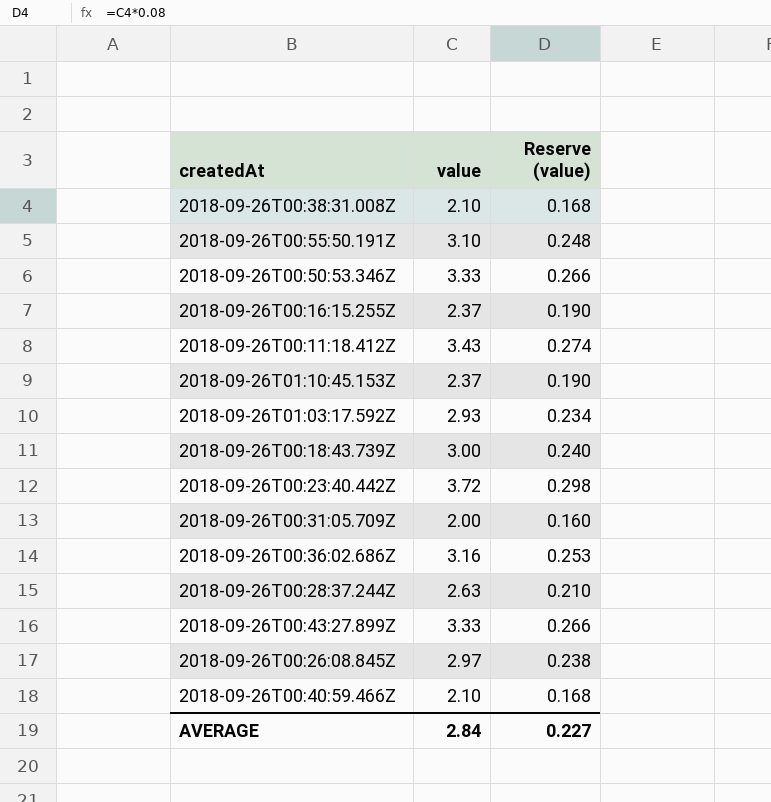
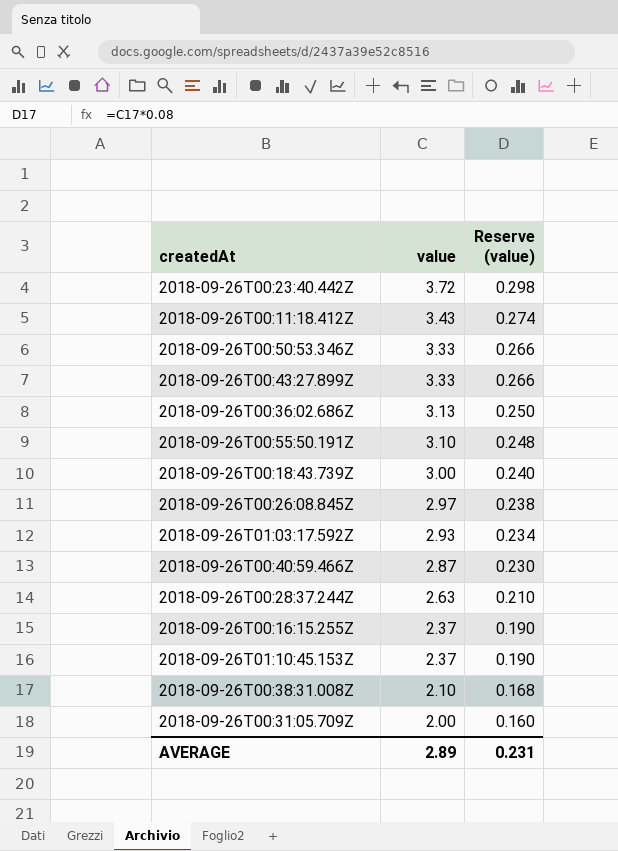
row order: none -> value descending
2018-09-26T00:36:02.686Z | value: 3.16 -> 3.13
2018-09-26T00:36:02.686Z | Reserve (value): 0.253 -> 0.250
2018-09-26T00:40:59.466Z | value: 2.10 -> 2.87
2018-09-26T00:40:59.466Z | Reserve (value): 0.168 -> 0.230
AVERAGE | value: 2.84 -> 2.89
AVERAGE | Reserve (value): 0.227 -> 0.231

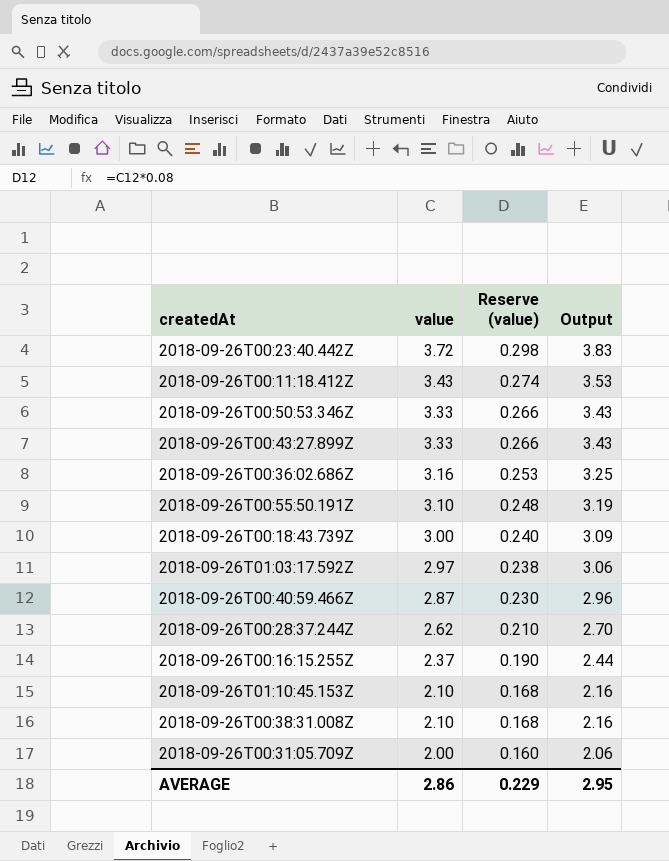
column Output | formula: none -> [value] * 1.03
row 2018-09-26T00:26:08.845Z: 2.97 | 0.238 -> none
2018-09-26T00:36:02.686Z | value: 3.13 -> 3.16
2018-09-26T00:36:02.686Z | Reserve (value): 0.250 -> 0.253
2018-09-26T01:03:17.592Z | value: 2.93 -> 2.97
2018-09-26T01:03:17.592Z | Reserve (value): 0.234 -> 0.238
2018-09-26T00:28:37.244Z | value: 2.63 -> 2.62
2018-09-26T01:10:45.153Z | value: 2.37 -> 2.10
2018-09-26T01:10:45.153Z | Reserve (value): 0.190 -> 0.168
AVERAGE | value: 2.89 -> 2.86
AVERAGE | Reserve (value): 0.231 -> 0.229

